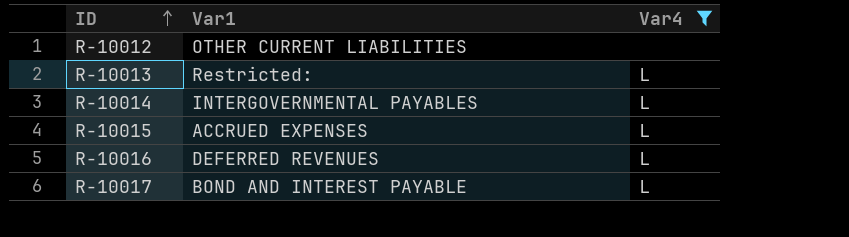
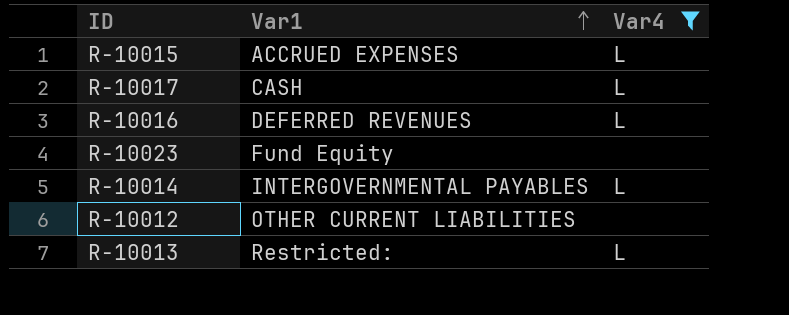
row order: ID ascending -> Var1 ascending
R-10017 | Var1: BOND AND INTEREST PAYABLE -> CASH
row R-10023: none -> Fund Equity | none

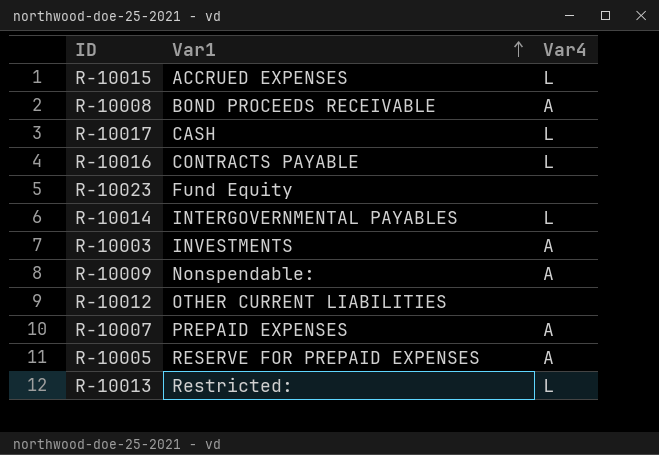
filter: Var4 != A -> none
R-10016 | Var1: DEFERRED REVENUES -> CONTRACTS PAYABLE

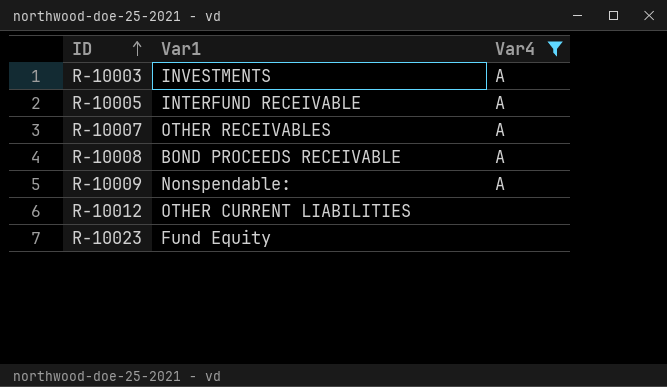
filter: none -> Var4 != L
row order: Var1 ascending -> ID ascending
R-10005 | Var1: RESERVE FOR PREPAID EXPENSES -> INTERFUND RECEIVABLE
R-10007 | Var1: PREPAID EXPENSES -> OTHER RECEIVABLES

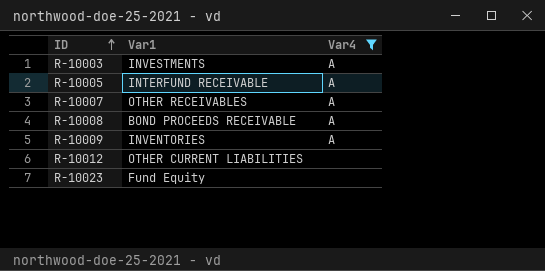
R-10009 | Var1: Nonspendable: -> INVENTORIES

